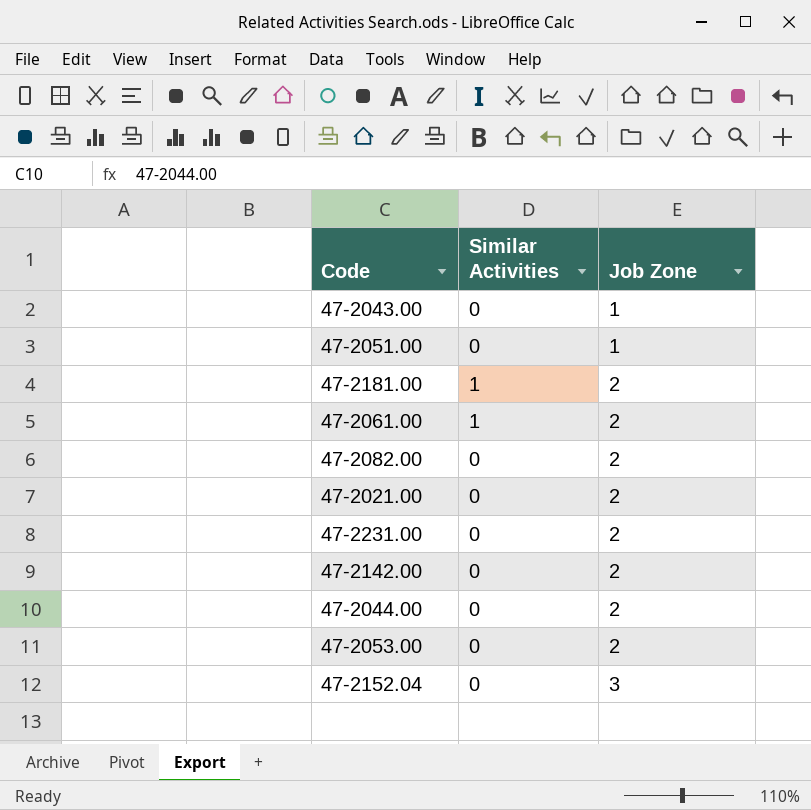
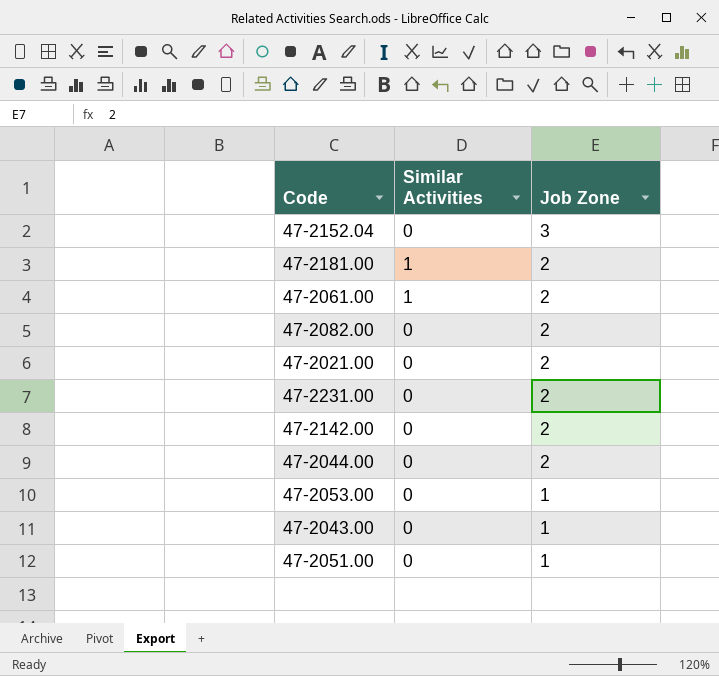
row order: Job Zone ascending -> Job Zone descending
47-2053.00 | Job Zone: 2 -> 1

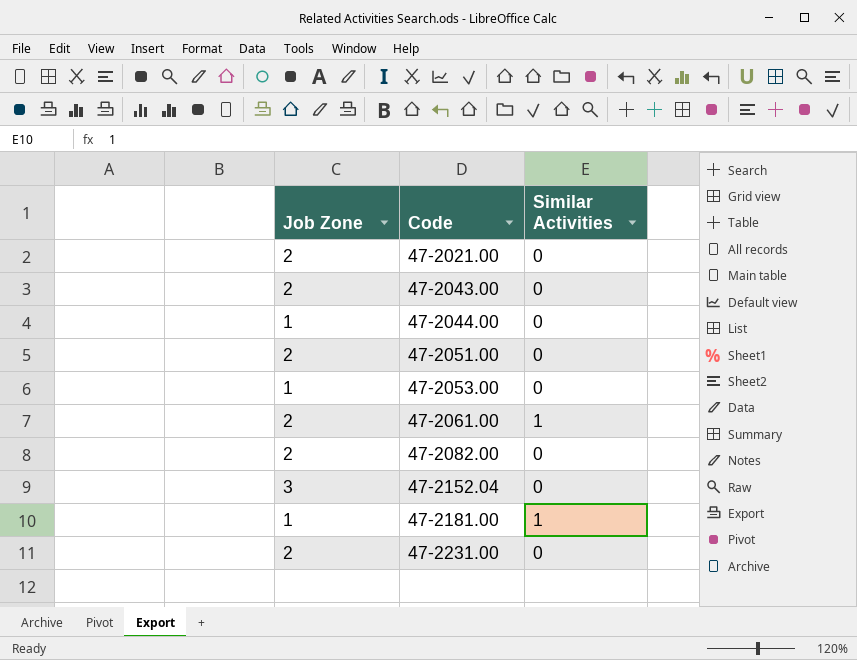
row order: Job Zone descending -> Code ascending
column Job Zone | position: 3 -> 1
row 47-2142.00: 0 | 2 -> none
47-2043.00 | Job Zone: 1 -> 2
47-2044.00 | Job Zone: 2 -> 1
47-2051.00 | Job Zone: 1 -> 2
47-2181.00 | Job Zone: 2 -> 1

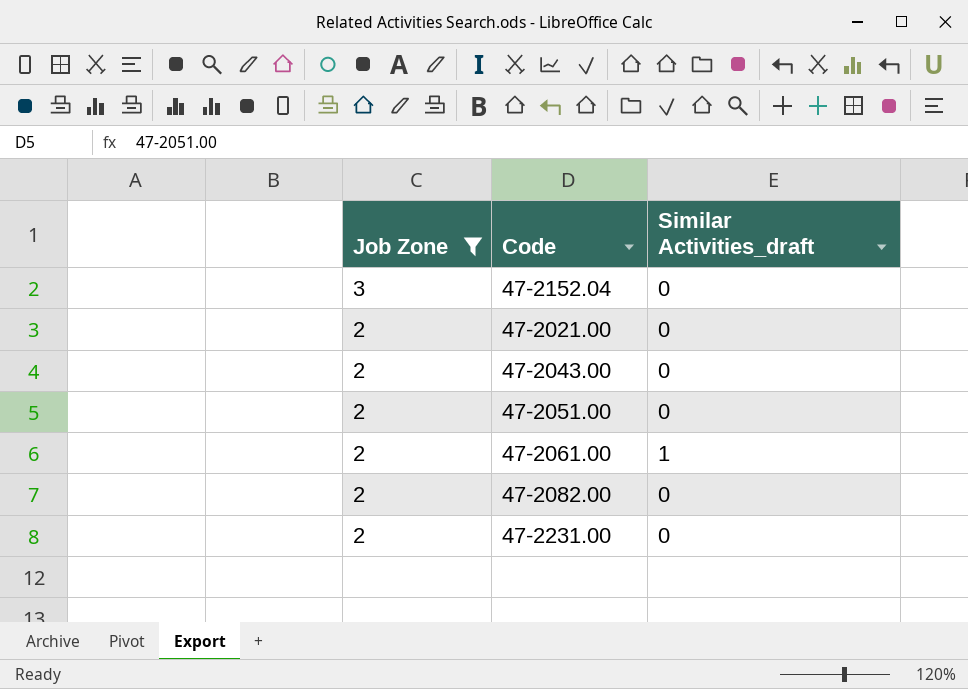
filter: none -> Job Zone != 1
row order: Code ascending -> Job Zone descending
column name: Similar Activities -> Similar Activities_draft

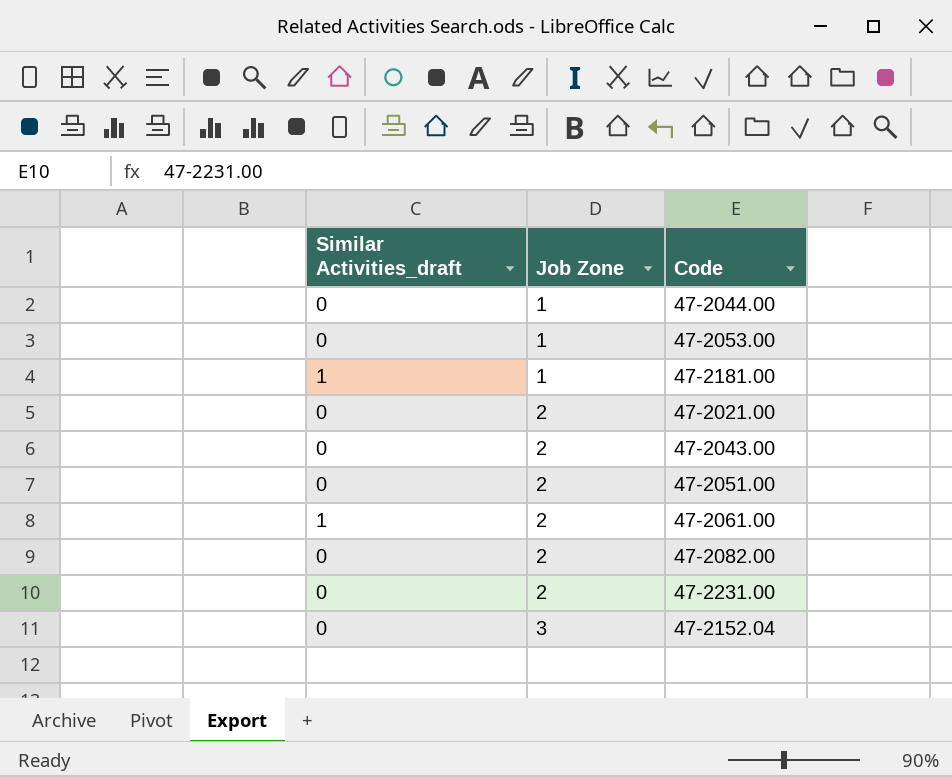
filter: Job Zone != 1 -> none
row order: Job Zone descending -> Job Zone ascending
column Similar Activities_draft | position: 3 -> 1

